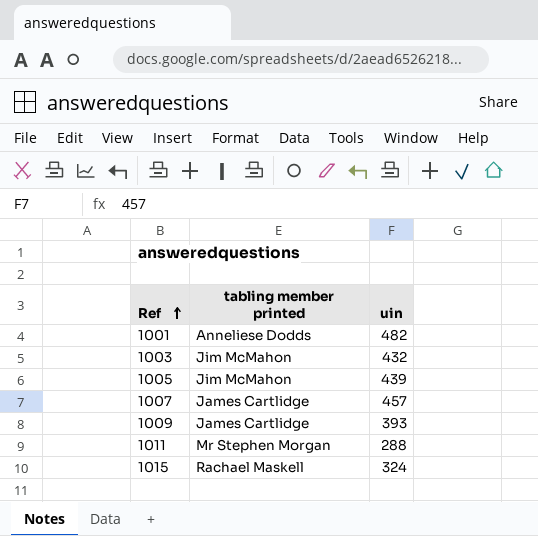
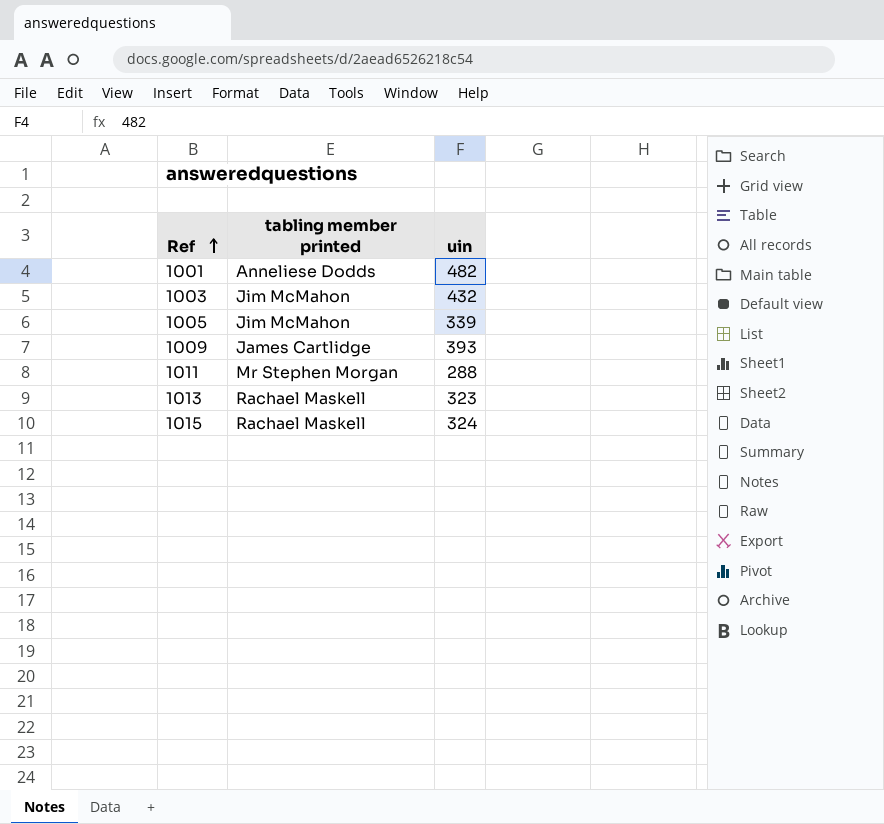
row 1007: James Cartlidge | 457 -> none
1005 | uin: 439 -> 339
row 1013: none -> Rachael Maskell | 323

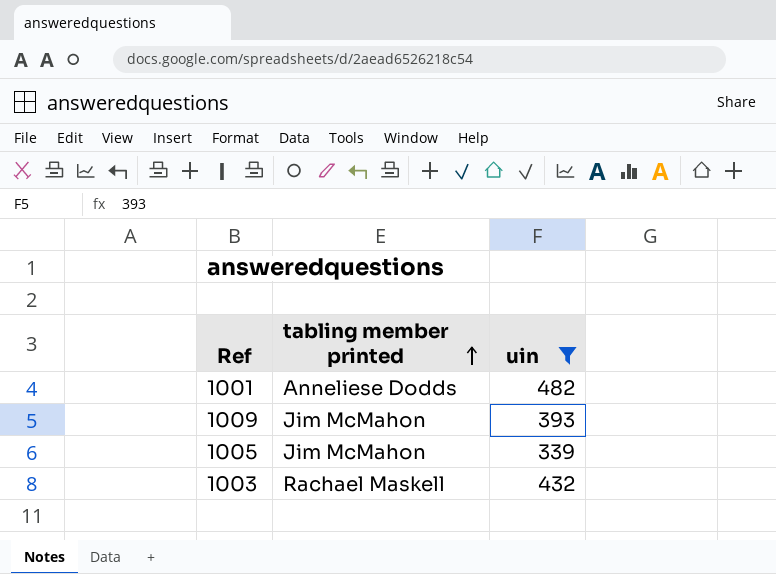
filter: none -> uin >= 339
row order: Ref ascending -> tabling member printed ascending
1009 | tabling member printed: James Cartlidge -> Jim McMahon
1003 | tabling member printed: Jim McMahon -> Rachael Maskell

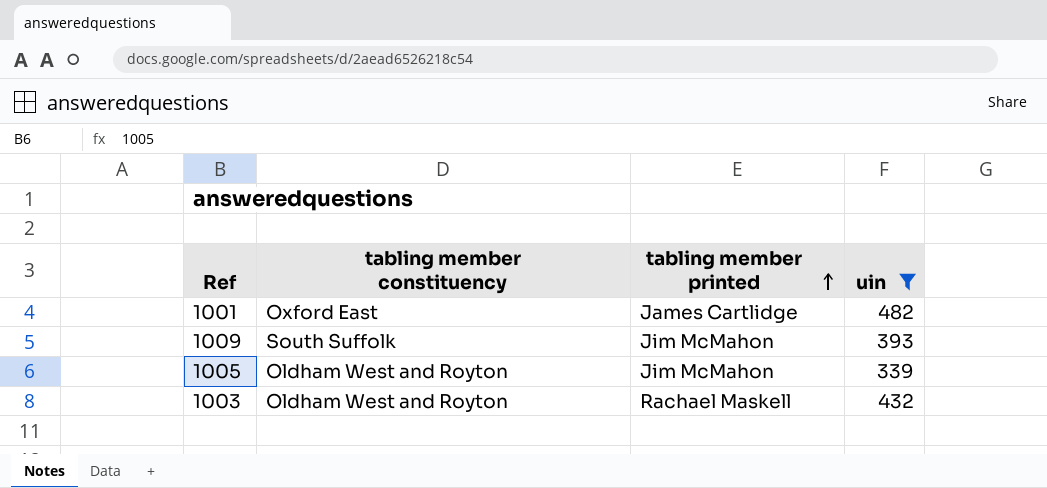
column tabling member constituency | position: none -> 2
1001 | tabling member printed: Anneliese Dodds -> James Cartlidge

